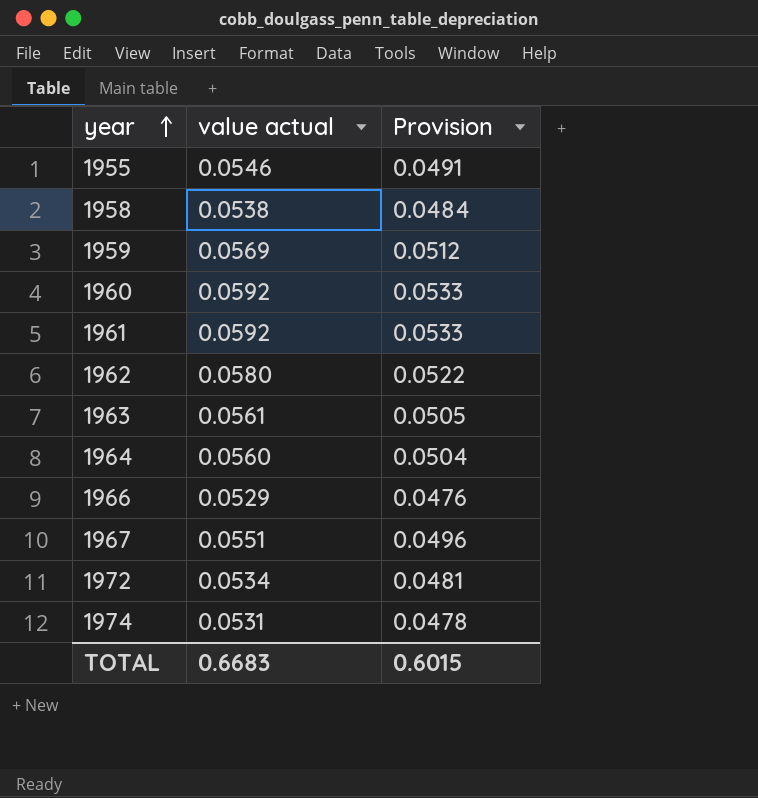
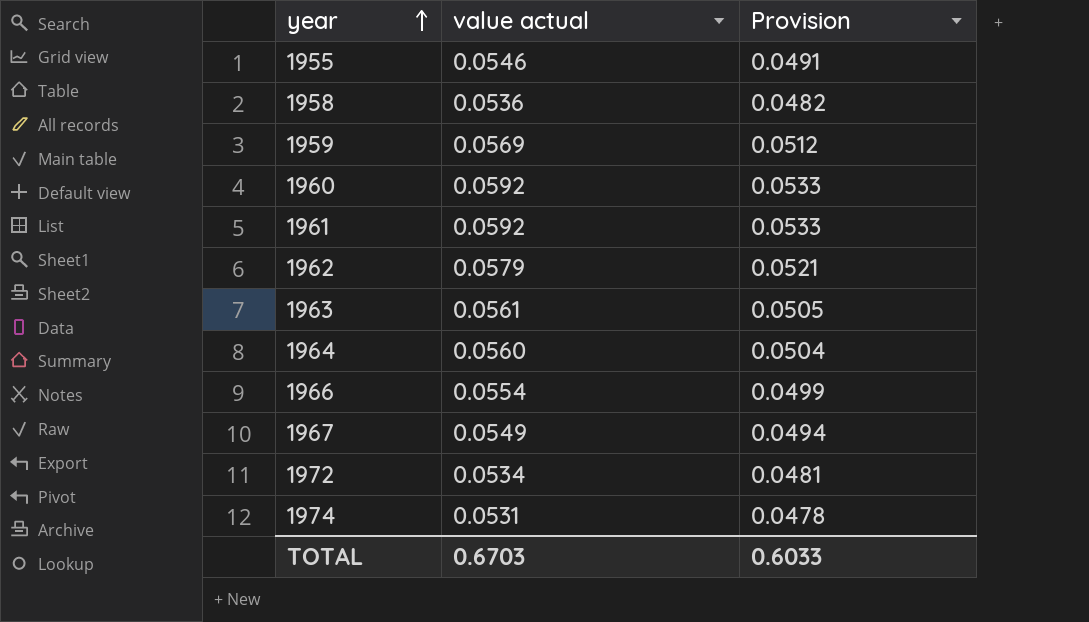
1958 | value actual: 0.0538 -> 0.0536
1958 | Provision: 0.0484 -> 0.0482
1962 | value actual: 0.0580 -> 0.0579
1962 | Provision: 0.0522 -> 0.0521
1966 | value actual: 0.0529 -> 0.0554
1966 | Provision: 0.0476 -> 0.0499
1967 | value actual: 0.0551 -> 0.0549
1967 | Provision: 0.0496 -> 0.0494
TOTAL | value actual: 0.6683 -> 0.6703
TOTAL | Provision: 0.6015 -> 0.6033

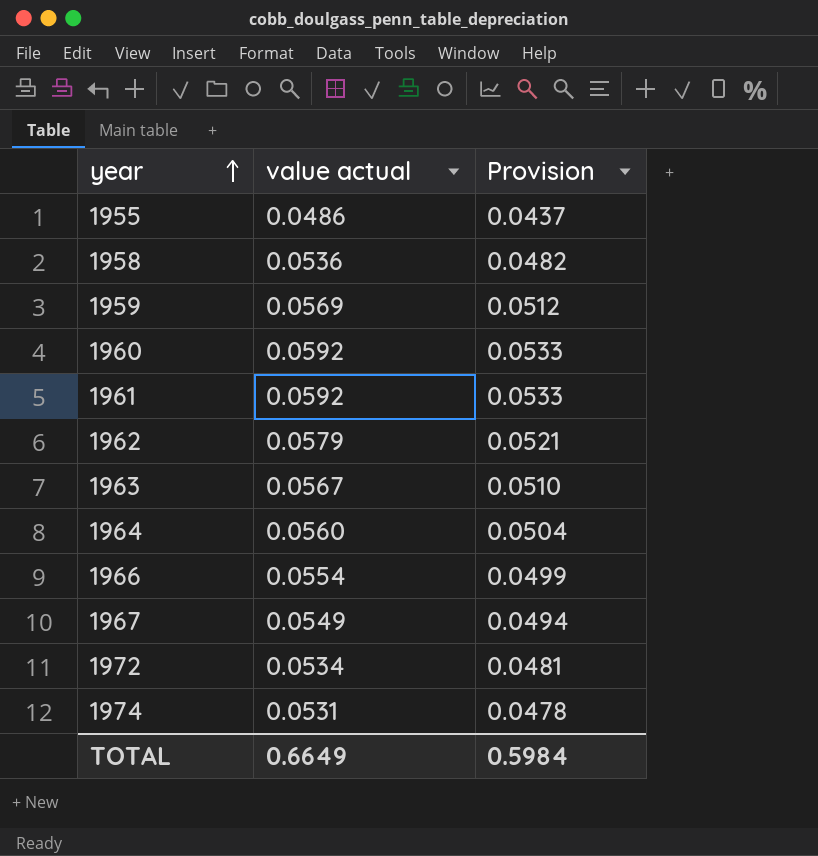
1955 | value actual: 0.0546 -> 0.0486
1955 | Provision: 0.0491 -> 0.0437
1963 | value actual: 0.0561 -> 0.0567
1963 | Provision: 0.0505 -> 0.0510
TOTAL | value actual: 0.6703 -> 0.6649
TOTAL | Provision: 0.6033 -> 0.5984

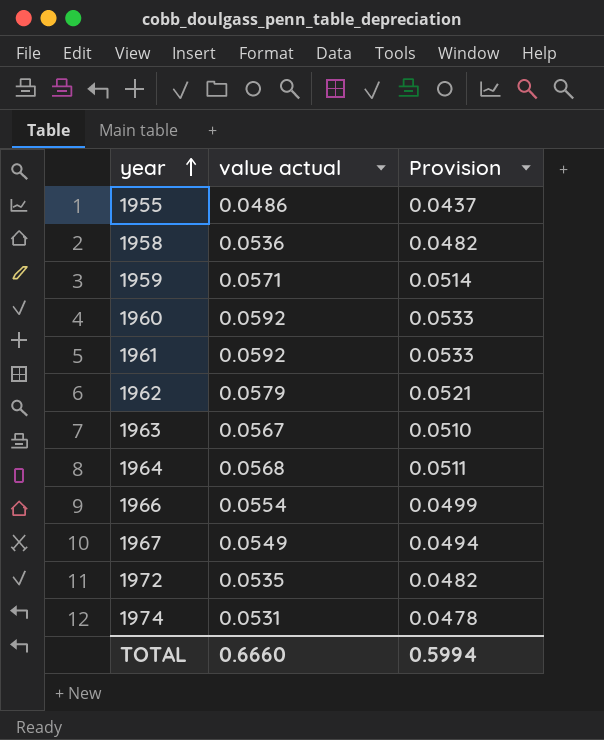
1959 | value actual: 0.0569 -> 0.0571
1959 | Provision: 0.0512 -> 0.0514
1964 | value actual: 0.0560 -> 0.0568
1964 | Provision: 0.0504 -> 0.0511
1972 | value actual: 0.0534 -> 0.0535
1972 | Provision: 0.0481 -> 0.0482
TOTAL | value actual: 0.6649 -> 0.6660
TOTAL | Provision: 0.5984 -> 0.5994

